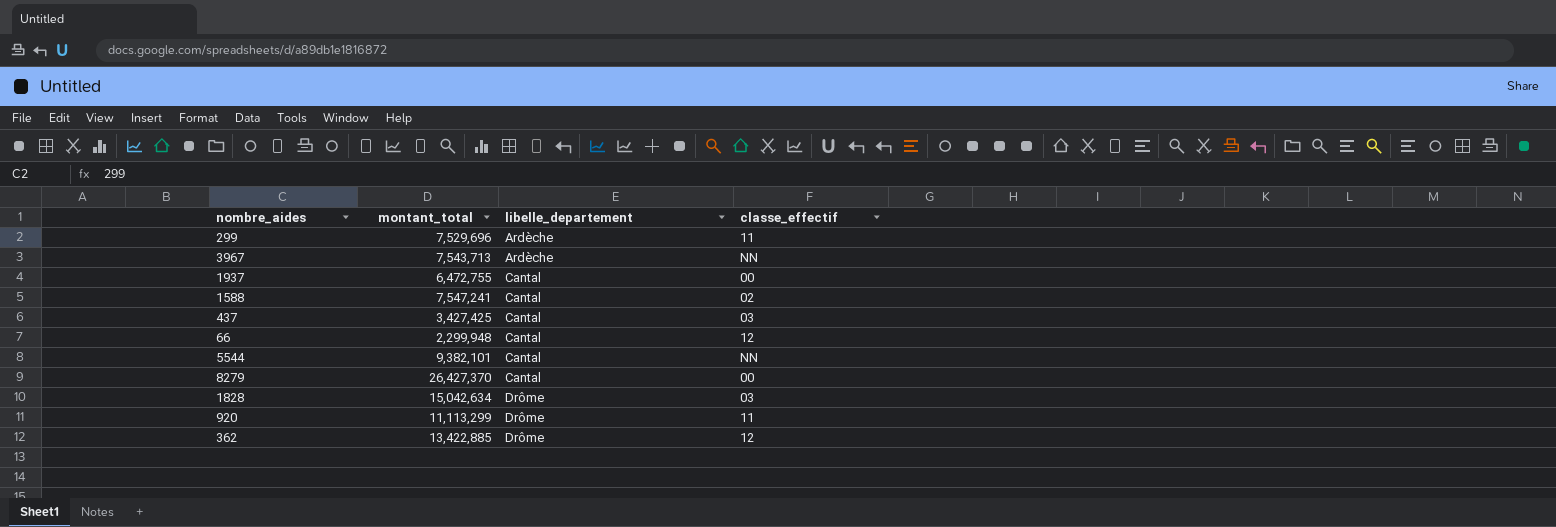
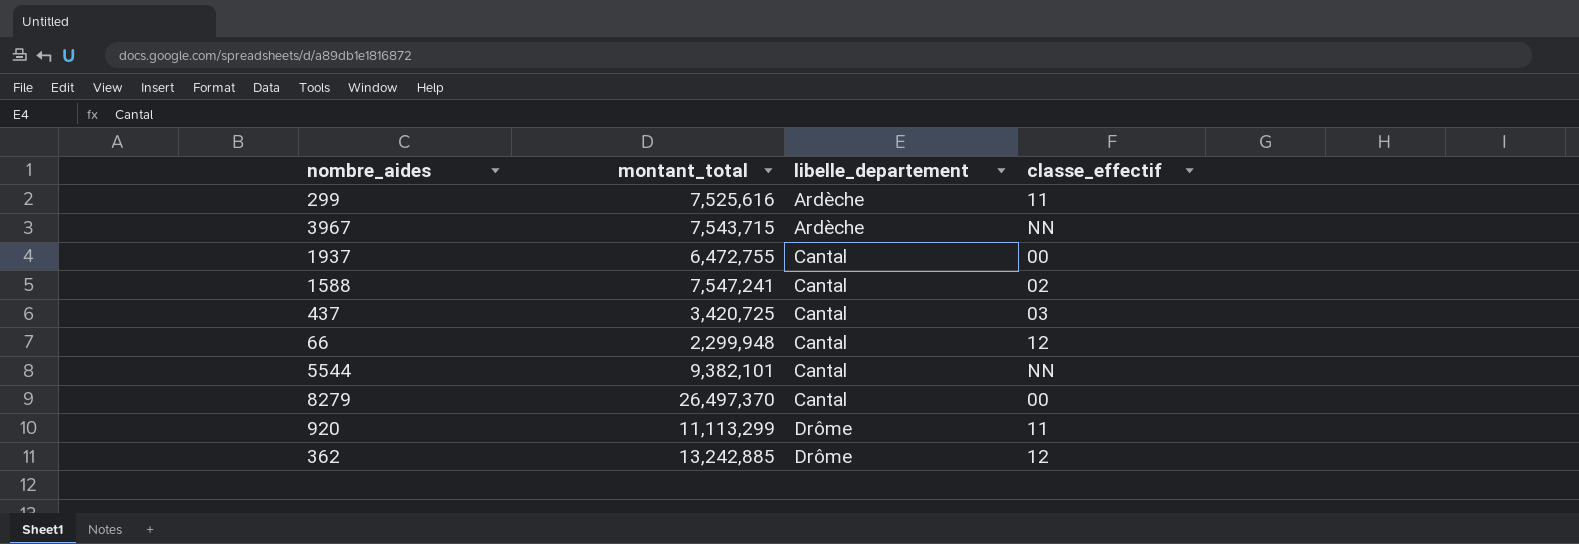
row 1828: 15,042,634 | Drôme | 03 -> none
299 | montant_total: 7,529,696 -> 7,525,616
3967 | montant_total: 7,543,713 -> 7,543,715
437 | montant_total: 3,427,425 -> 3,420,725
8279 | montant_total: 26,427,370 -> 26,497,370
362 | montant_total: 13,422,885 -> 13,242,885

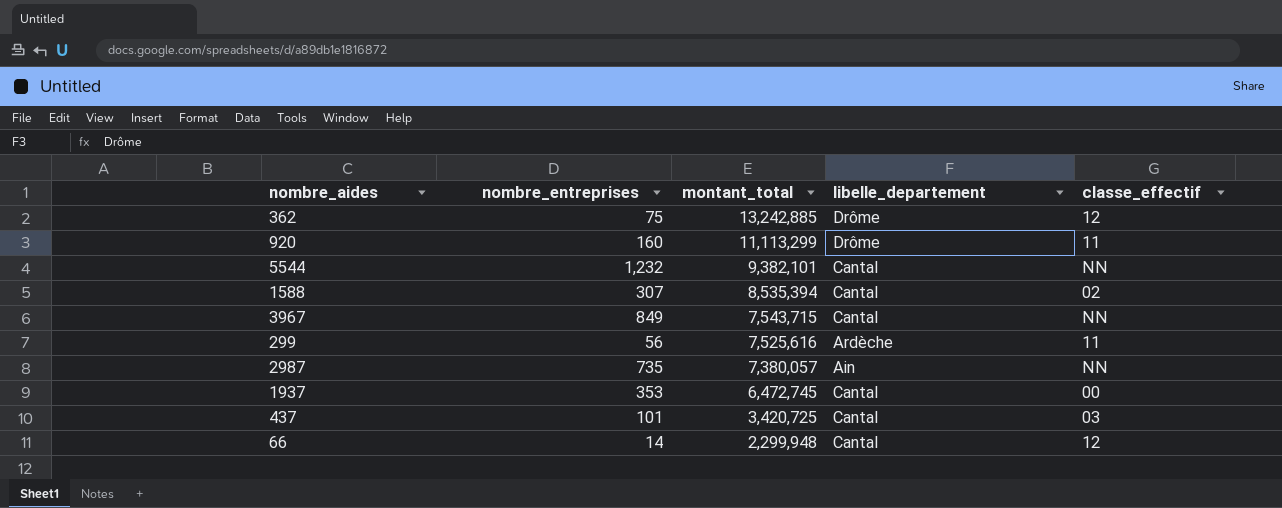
row order: libelle_departement ascending -> montant_total descending
column nombre_entreprises | position: none -> 2
row 8279: 26,497,370 | Cantal | 00 -> none
1588 | montant_total: 7,547,241 -> 8,535,394
3967 | libelle_departement: Ardèche -> Cantal
row 2987: none -> 735 | 7,380,057 | Ain | NN
1937 | montant_total: 6,472,755 -> 6,472,745

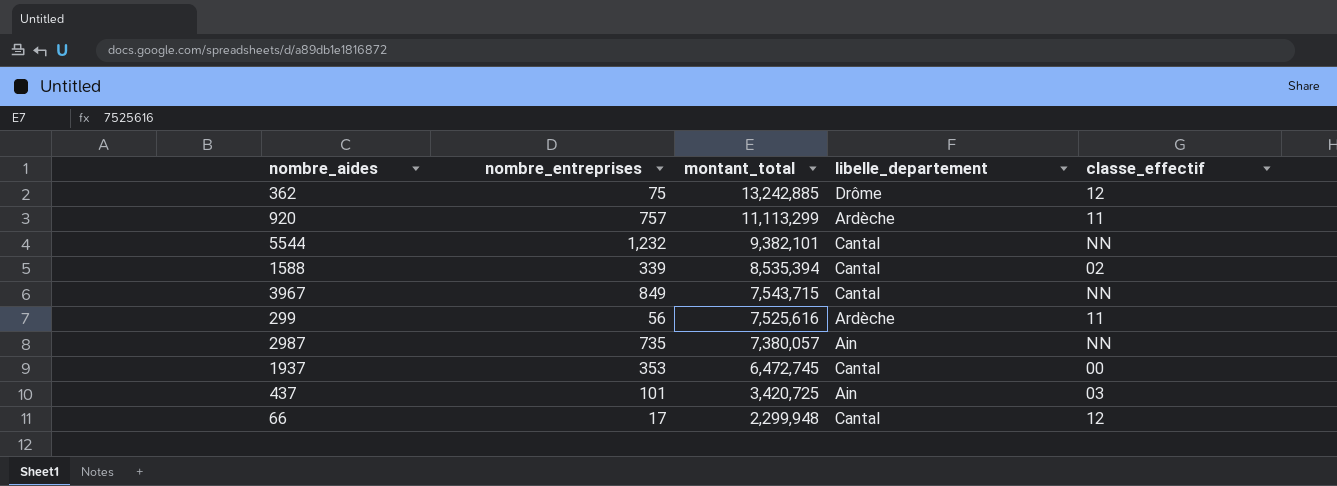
920 | nombre_entreprises: 160 -> 757
920 | libelle_departement: Drôme -> Ardèche
1588 | nombre_entreprises: 307 -> 339
437 | libelle_departement: Cantal -> Ain
66 | nombre_entreprises: 14 -> 17

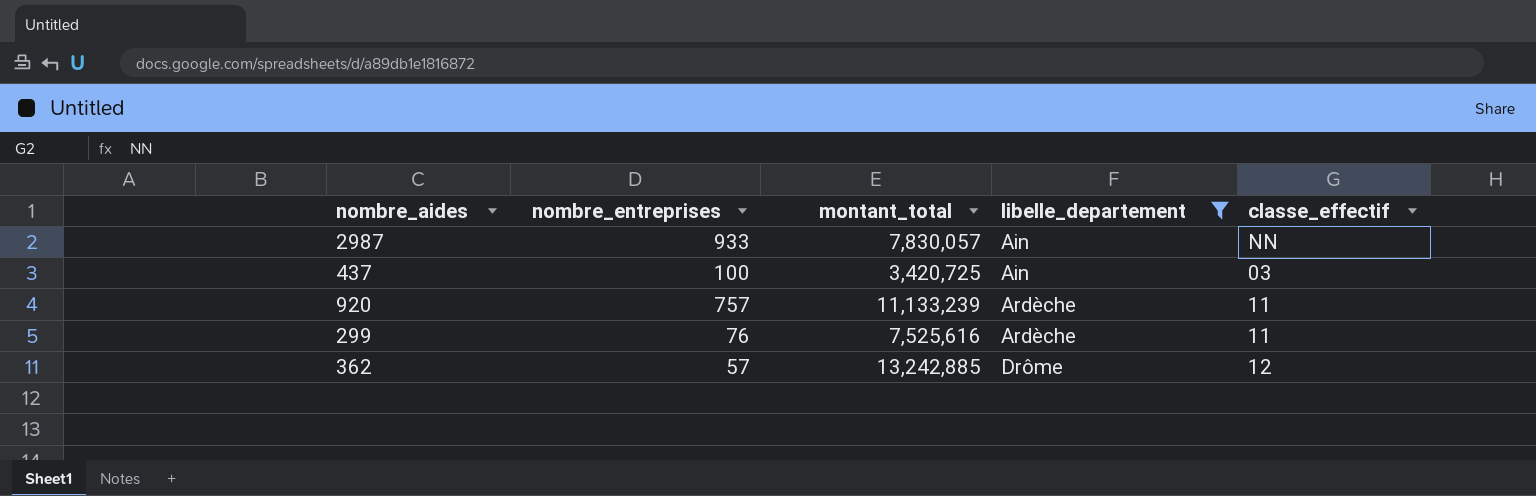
filter: none -> libelle_departement != Cantal
row order: montant_total descending -> libelle_departement ascending
2987 | nombre_entreprises: 735 -> 933
2987 | montant_total: 7,380,057 -> 7,830,057
437 | nombre_entreprises: 101 -> 100
920 | montant_total: 11,113,299 -> 11,133,239
299 | nombre_entreprises: 56 -> 76
362 | nombre_entreprises: 75 -> 57

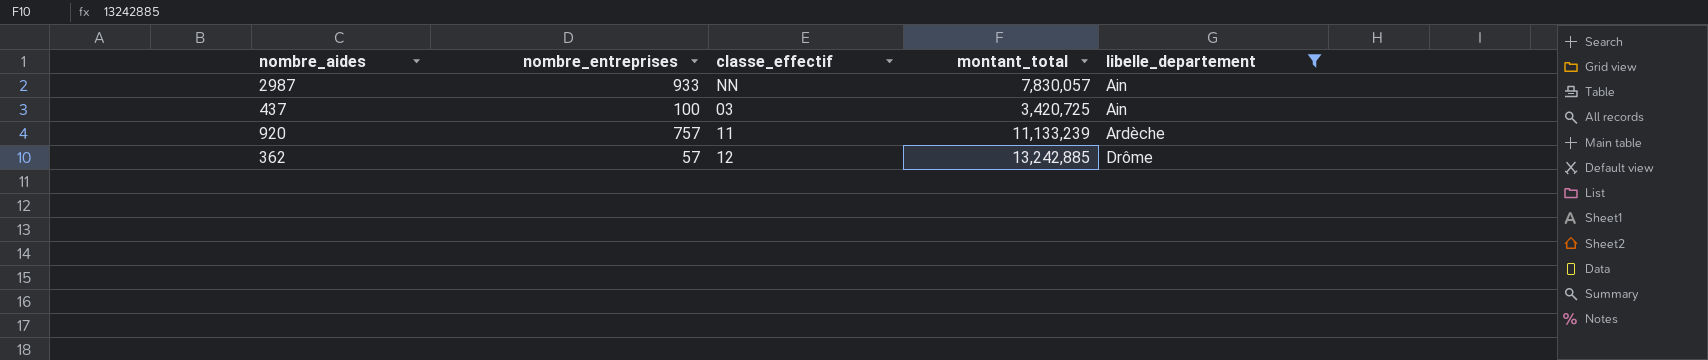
column classe_effectif | position: 5 -> 3
row 299: 76 | 7,525,616 | Ardèche | 11 -> none

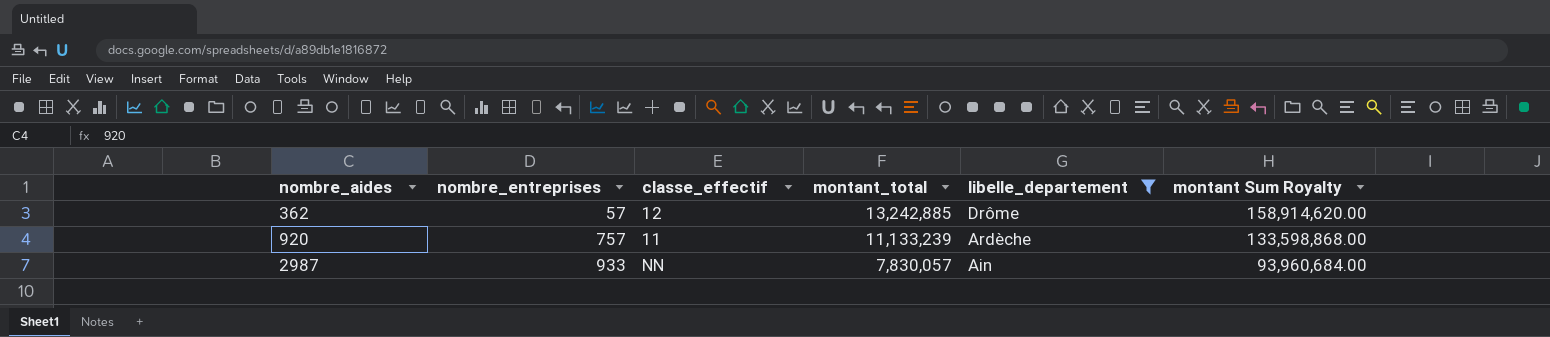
row order: libelle_departement ascending -> nombre_aides ascending
column montant Sum Royalty | formula: none -> [montant_total] * 12
row 437: 100 | 03 | 3,420,725 | Ain -> none

